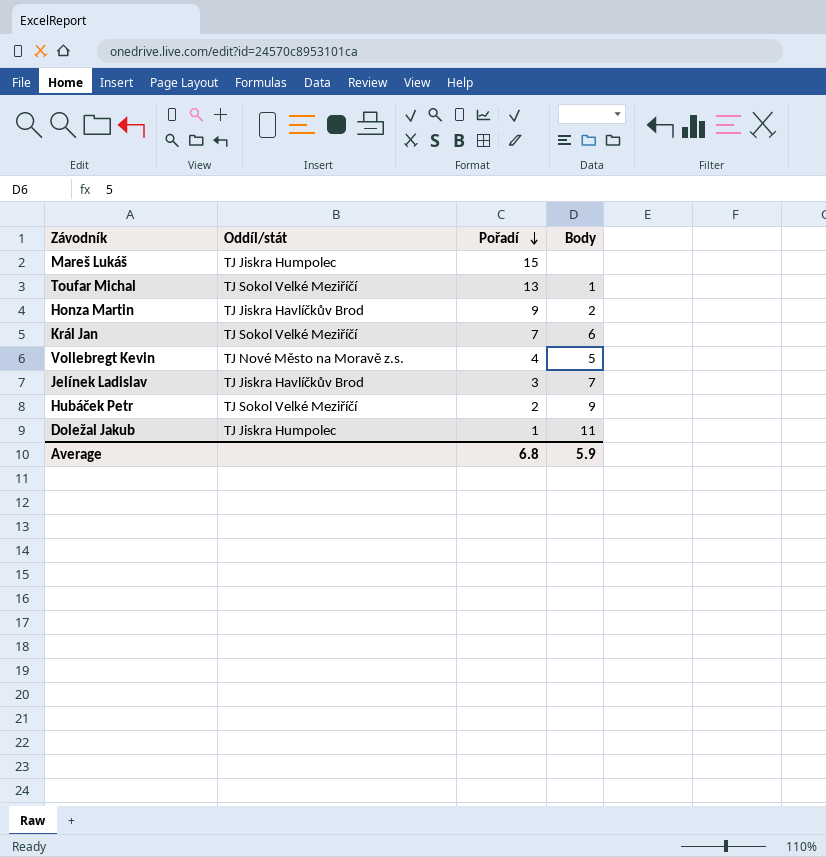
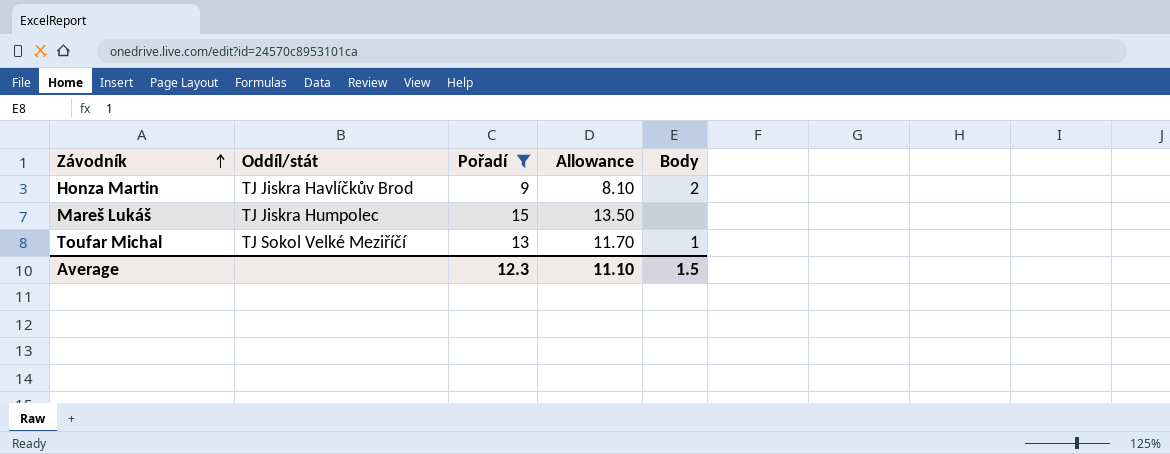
filter: none -> Pořadí >= 9
row order: Pořadí descending -> Závodník ascending
column Allowance | formula: none -> [Pořadí] * 0.9
Average | Pořadí: 6.8 -> 12.3
Average | Body: 5.9 -> 1.5

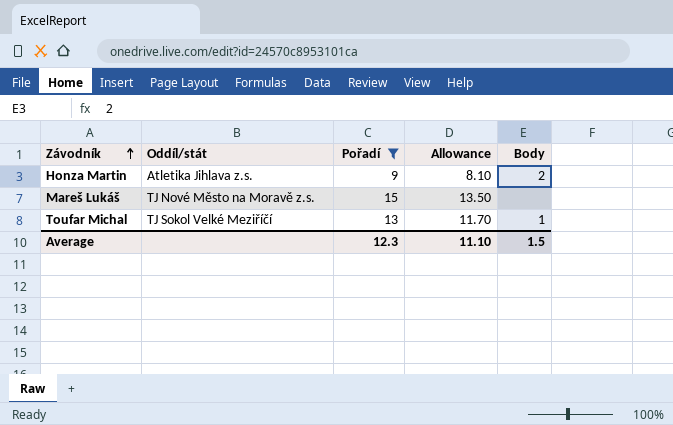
Honza Martin | Oddíl/stát: TJ Jiskra Havlíčkův Brod -> Atletika Jihlava z.s.
Mareš Lukáš | Oddíl/stát: TJ Jiskra Humpolec -> TJ Nové Město na Moravě z.s.

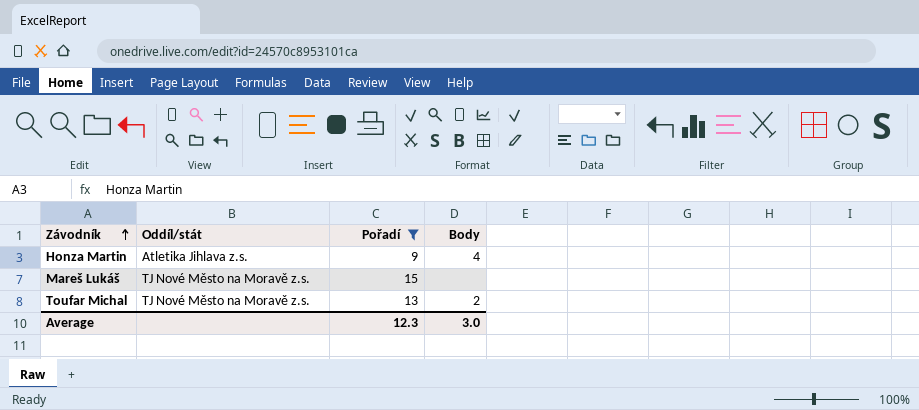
column Allowance | formula: [Pořadí] * 0.9 -> none
Honza Martin | Body: 2 -> 4
Toufar Michal | Oddíl/stát: TJ Sokol Velké Meziříčí -> TJ Nové Město na Moravě z.s.
Toufar Michal | Body: 1 -> 2
Average | Body: 1.5 -> 3.0

